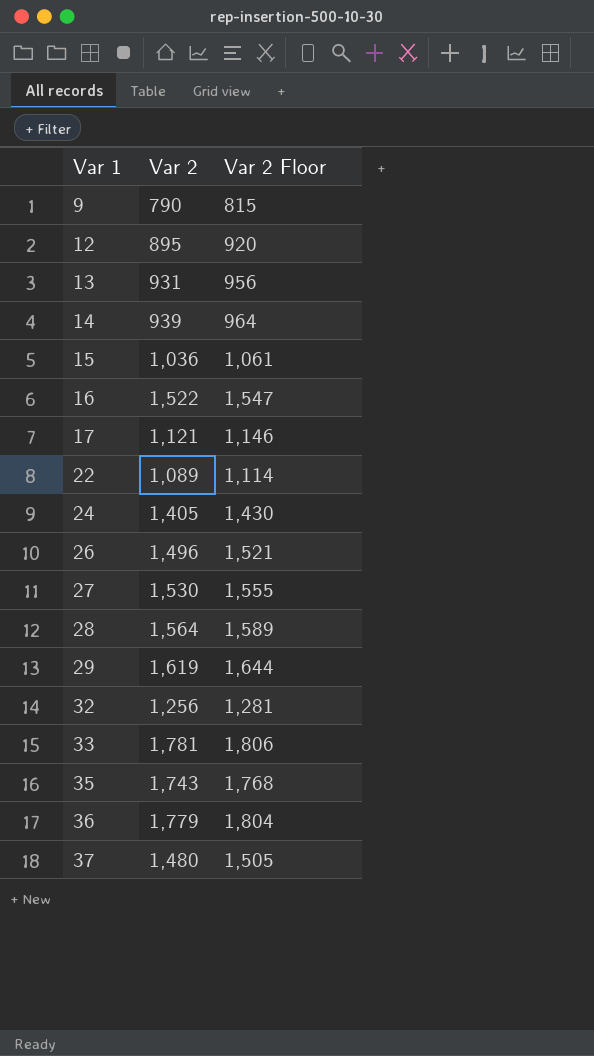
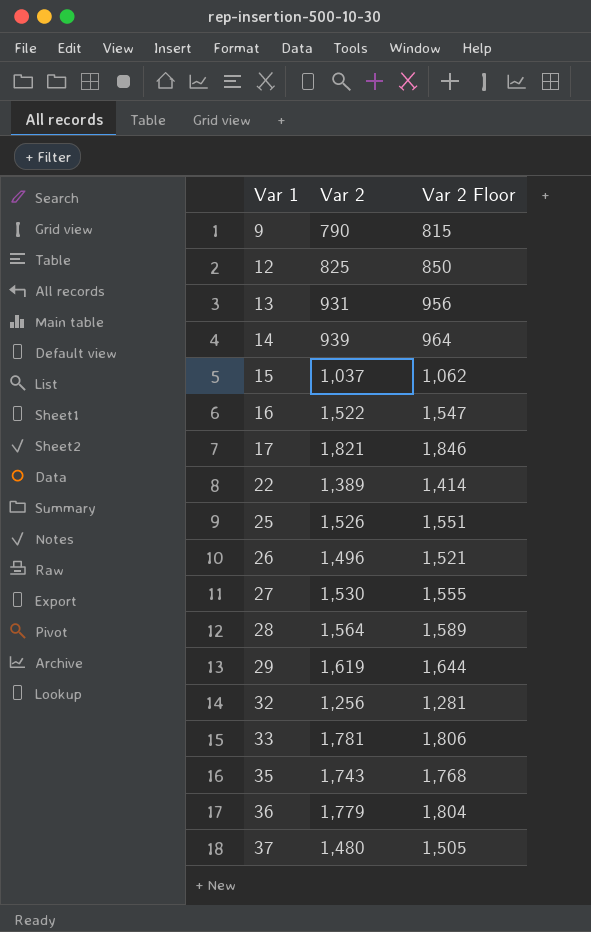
row 24: 1,405 | 1,430 -> none
12 | Var 2: 895 -> 825
12 | Var 2 Floor: 920 -> 850
15 | Var 2: 1,036 -> 1,037
15 | Var 2 Floor: 1,061 -> 1,062
17 | Var 2: 1,121 -> 1,821
17 | Var 2 Floor: 1,146 -> 1,846
22 | Var 2: 1,089 -> 1,389
22 | Var 2 Floor: 1,114 -> 1,414
row 25: none -> 1,526 | 1,551

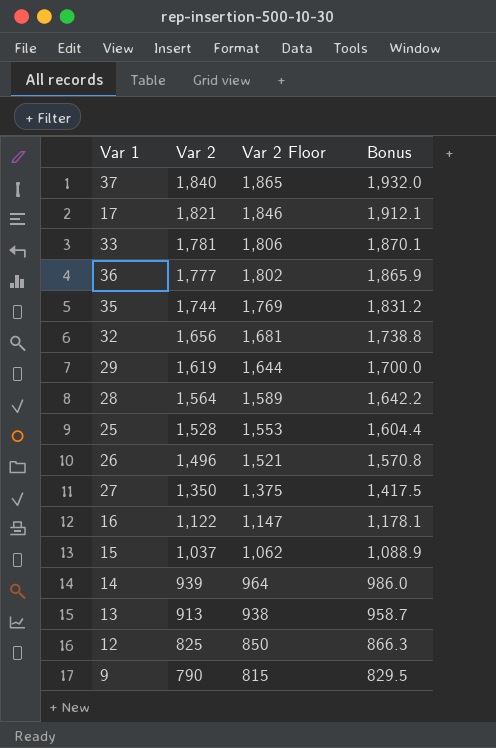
row order: Var 1 ascending -> Var 2 descending
column Bonus | formula: none -> [Var 2] * 1.05
row 22: 1,389 | 1,414 -> none
37 | Var 2: 1,480 -> 1,840
37 | Var 2 Floor: 1,505 -> 1,865
36 | Var 2: 1,779 -> 1,777
36 | Var 2 Floor: 1,804 -> 1,802
35 | Var 2: 1,743 -> 1,744
35 | Var 2 Floor: 1,768 -> 1,769
32 | Var 2: 1,256 -> 1,656
32 | Var 2 Floor: 1,281 -> 1,681
25 | Var 2: 1,526 -> 1,528
25 | Var 2 Floor: 1,551 -> 1,553
27 | Var 2: 1,530 -> 1,350
27 | Var 2 Floor: 1,555 -> 1,375
16 | Var 2: 1,522 -> 1,122
16 | Var 2 Floor: 1,547 -> 1,147
13 | Var 2: 931 -> 913
13 | Var 2 Floor: 956 -> 938

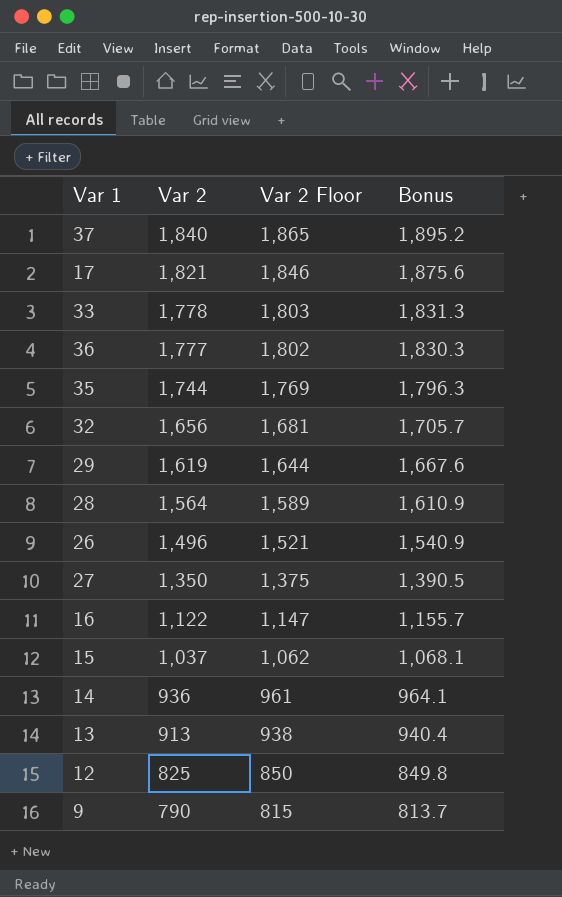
column Bonus | formula: [Var 2] * 1.05 -> [Var 2] * 1.03
row 25: 1,528 | 1,553 | 1,604.4 -> none
33 | Var 2: 1,781 -> 1,778
33 | Var 2 Floor: 1,806 -> 1,803
14 | Var 2: 939 -> 936
14 | Var 2 Floor: 964 -> 961

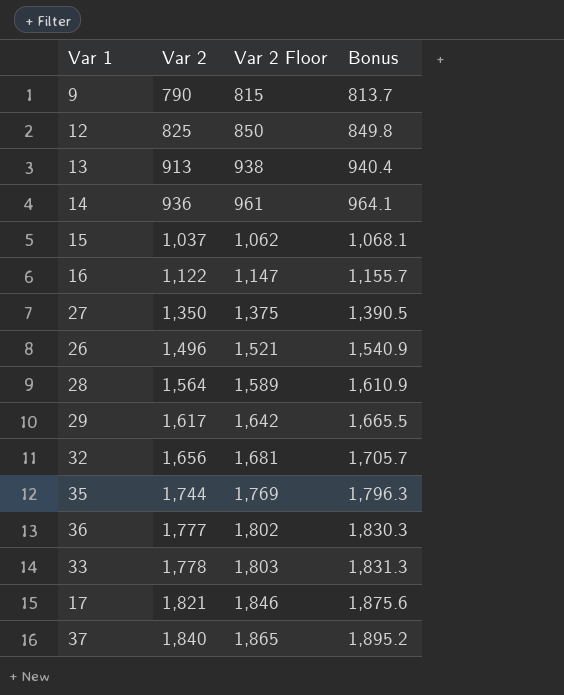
row order: Var 2 descending -> Var 2 ascending
29 | Var 2: 1,619 -> 1,617
29 | Var 2 Floor: 1,644 -> 1,642
29 | Bonus: 1,667.6 -> 1,665.5

